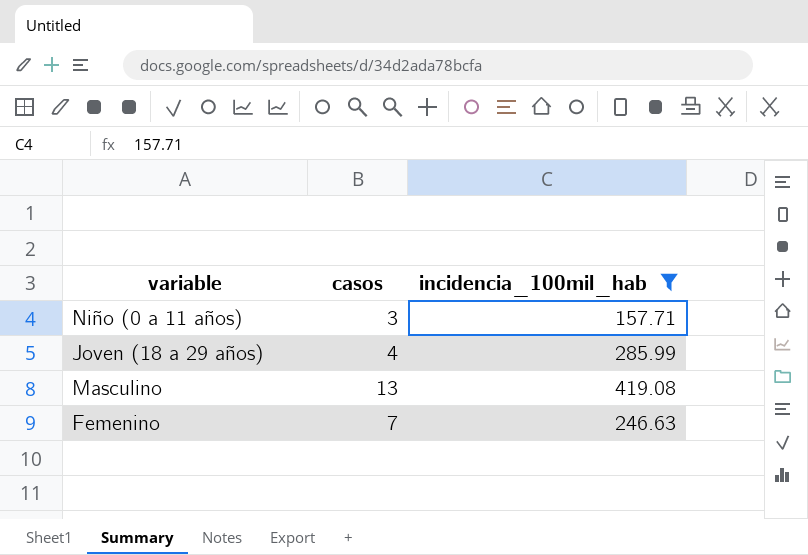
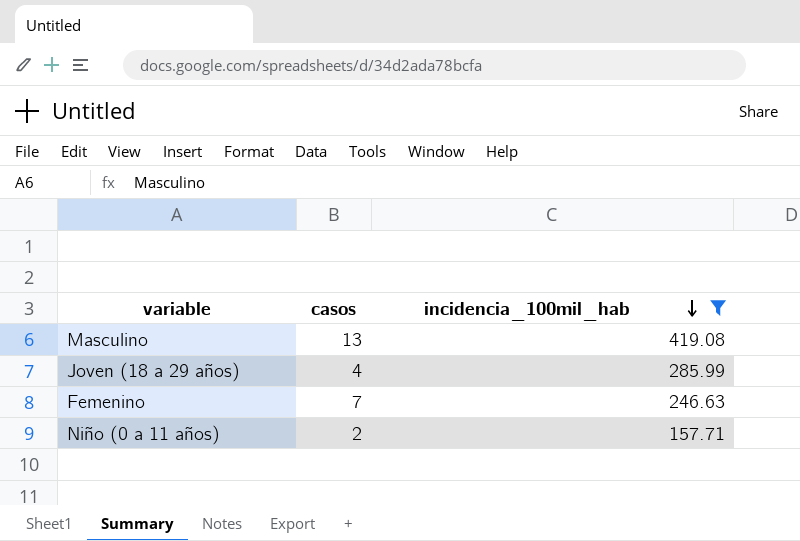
row order: none -> incidencia_100mil_hab descending
Niño (0 a 11 años) | casos: 3 -> 2

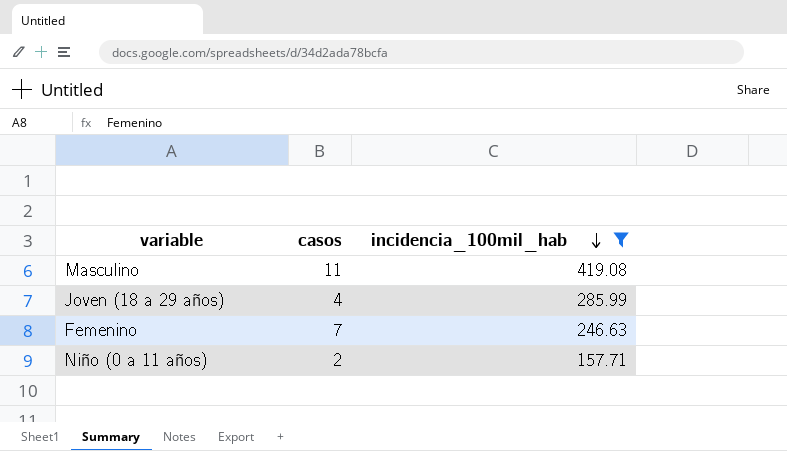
Masculino | casos: 13 -> 11

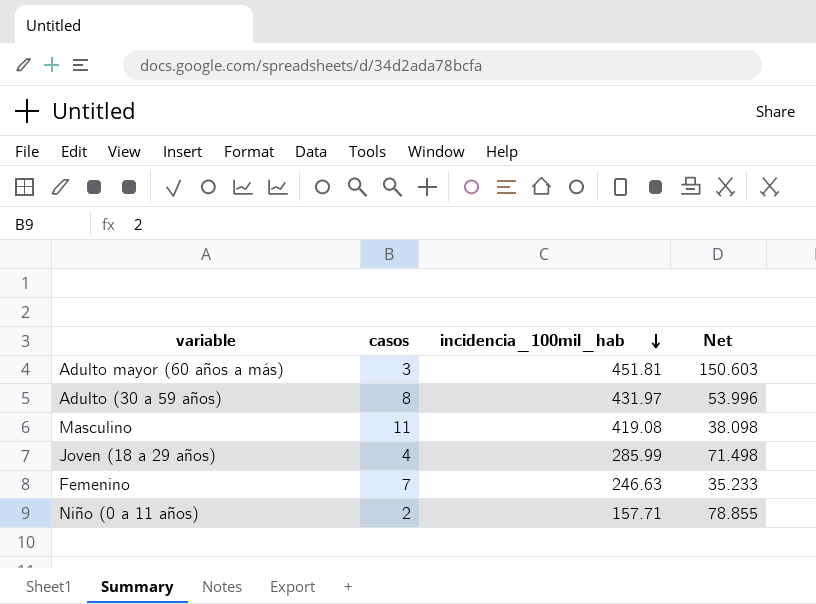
filter: incidencia_100mil_hab <= 419.08 -> none
column Net | formula: none -> [incidencia_100mil_hab] / [casos]

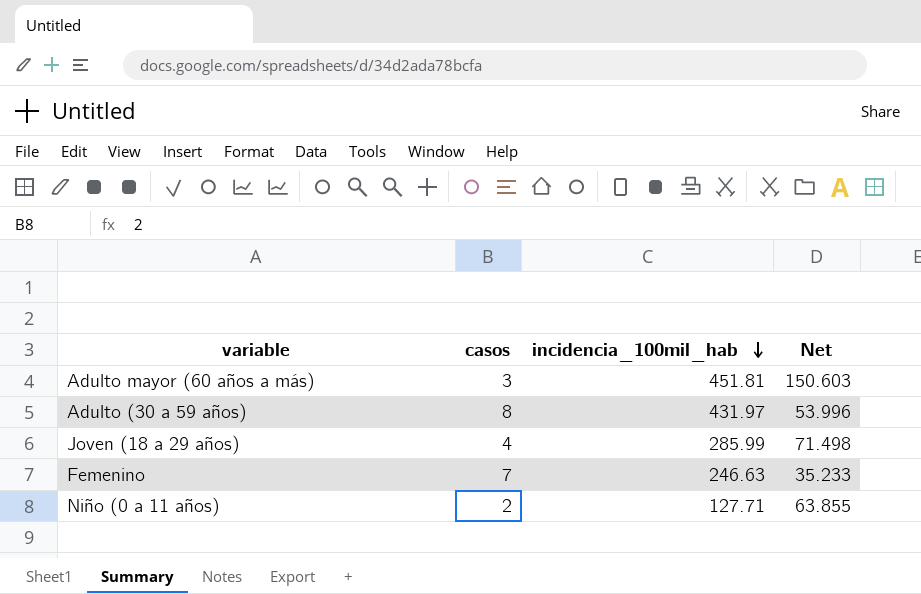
row Masculino: 11 | 419.08 | 38.098 -> none
Niño (0 a 11 años) | incidencia_100mil_hab: 157.71 -> 127.71
Niño (0 a 11 años) | Net: 78.855 -> 63.855

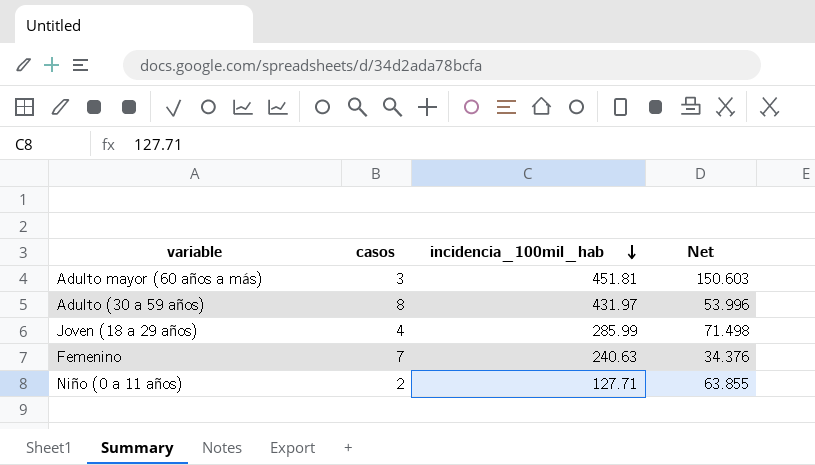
Femenino | incidencia_100mil_hab: 246.63 -> 240.63
Femenino | Net: 35.233 -> 34.376

